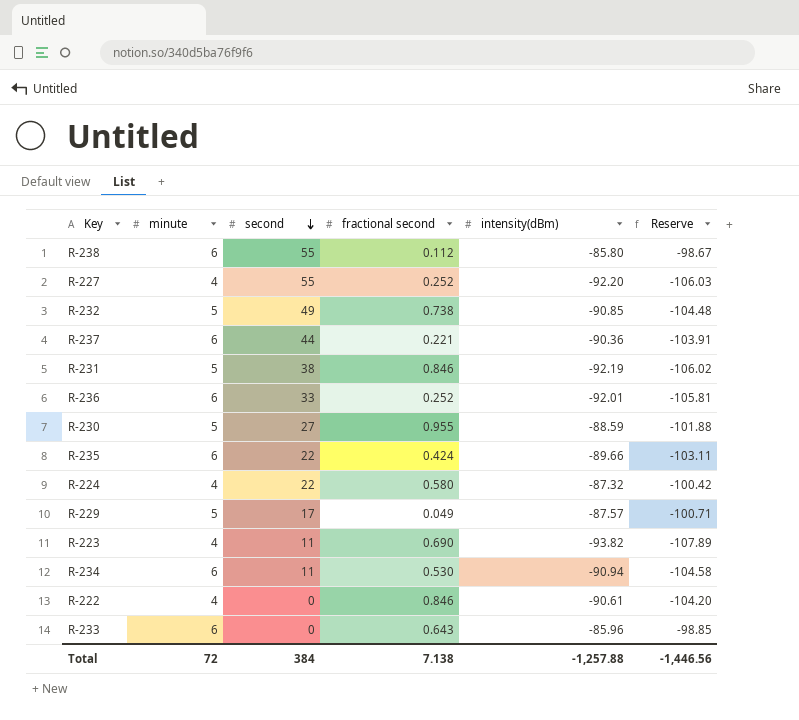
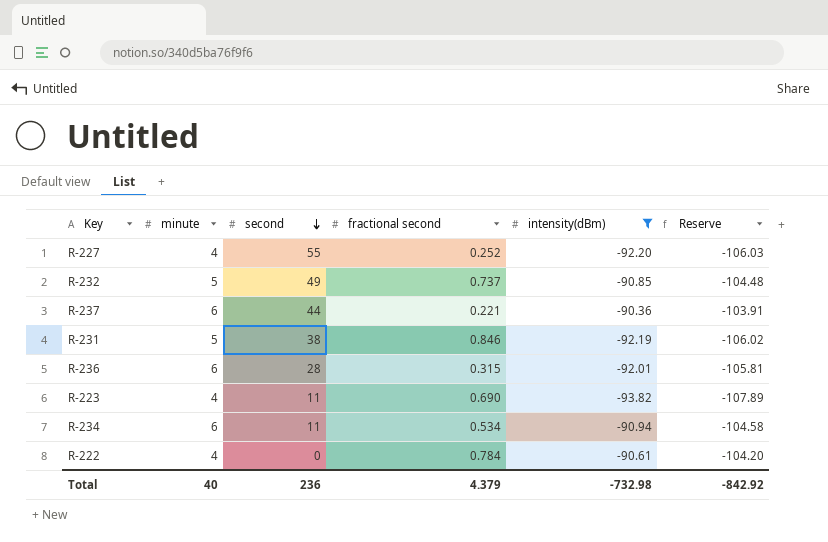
filter: none -> intensity(dBm) <= -90.36
R-232 | fractional second: 0.738 -> 0.737
R-236 | second: 33 -> 28
R-236 | fractional second: 0.252 -> 0.315
R-234 | fractional second: 0.530 -> 0.534
R-222 | fractional second: 0.846 -> 0.784
Total | minute: 72 -> 40
Total | second: 384 -> 236
Total | fractional second: 7.138 -> 4.379
Total | intensity(dBm): -1,257.88 -> -732.98
Total | Reserve: -1,446.56 -> -842.92

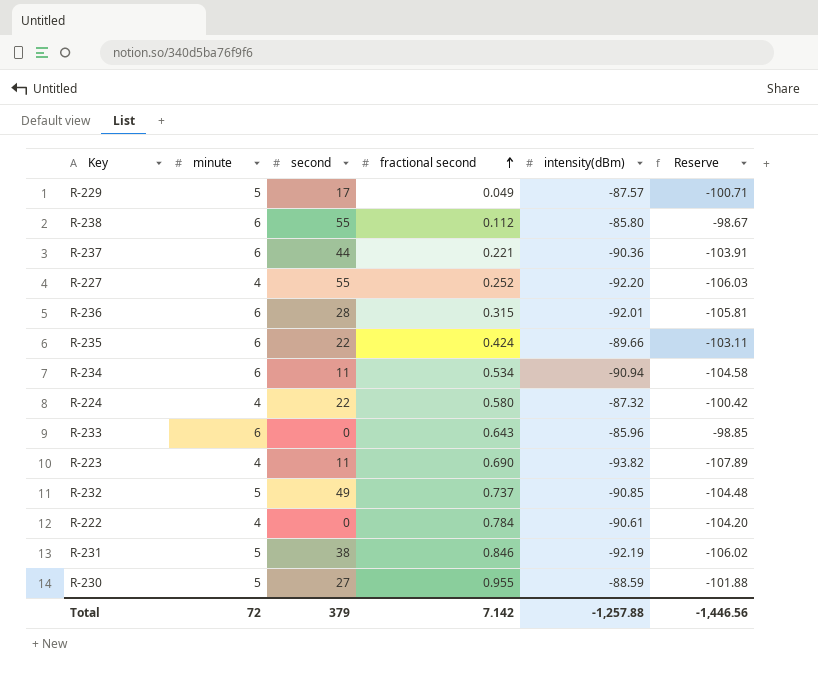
filter: intensity(dBm) <= -90.36 -> none
row order: second descending -> fractional second ascending
Total | minute: 40 -> 72
Total | second: 236 -> 379
Total | fractional second: 4.379 -> 7.142
Total | intensity(dBm): -732.98 -> -1,257.88
Total | Reserve: -842.92 -> -1,446.56

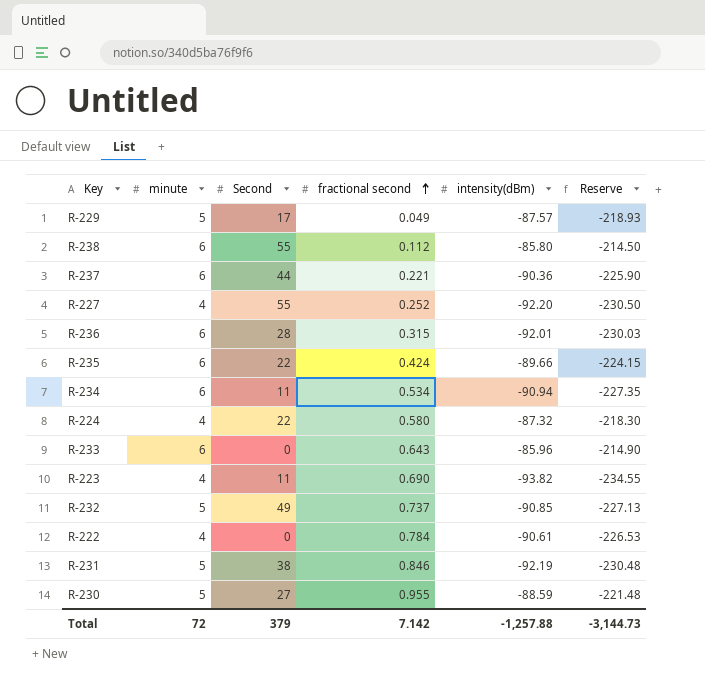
column name: second -> Second
column Reserve | formula: [intensity(dBm)] * 1.15 -> [intensity(dBm)] * 2.5
Total | Reserve: -1,446.56 -> -3,144.73

